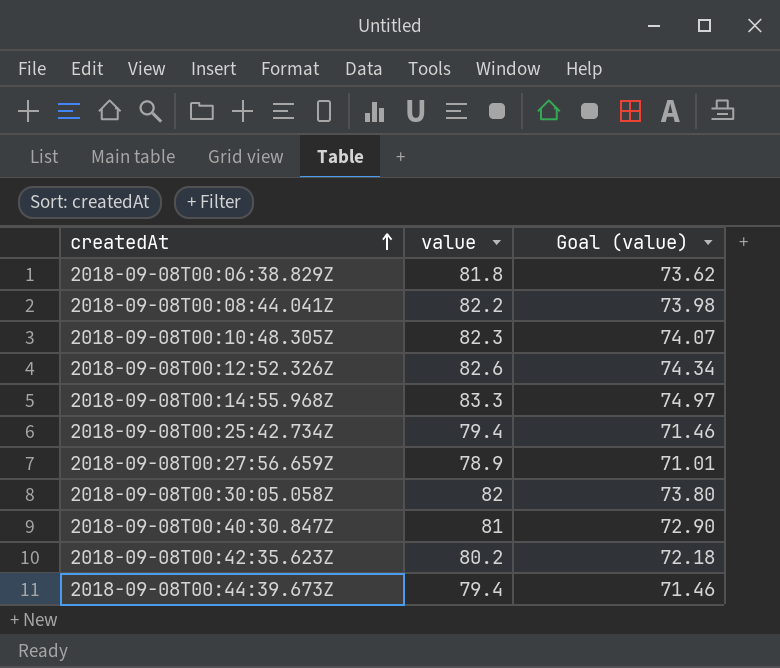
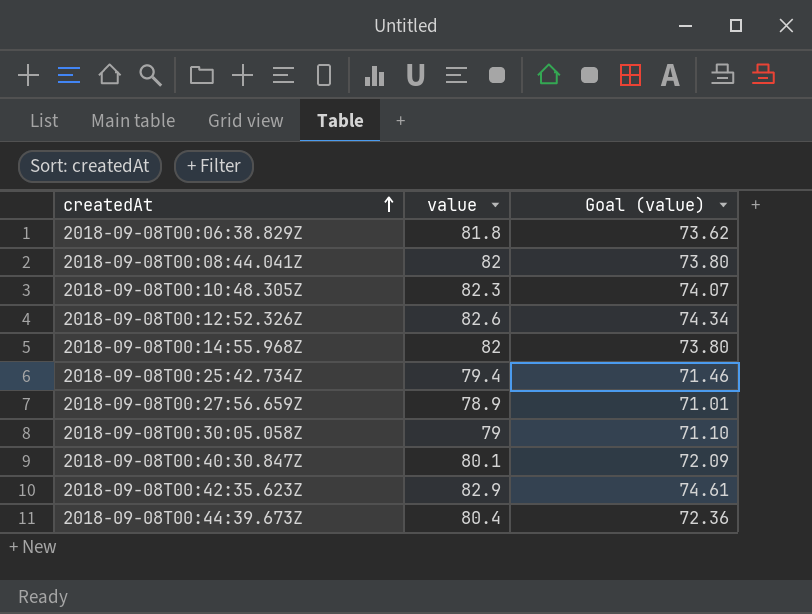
2018-09-08T00:08:44.041Z | value: 82.2 -> 82
2018-09-08T00:08:44.041Z | Goal (value): 73.98 -> 73.80
2018-09-08T00:14:55.968Z | value: 83.3 -> 82
2018-09-08T00:14:55.968Z | Goal (value): 74.97 -> 73.80
2018-09-08T00:30:05.058Z | value: 82 -> 79
2018-09-08T00:30:05.058Z | Goal (value): 73.80 -> 71.10
2018-09-08T00:40:30.847Z | value: 81 -> 80.1
2018-09-08T00:40:30.847Z | Goal (value): 72.90 -> 72.09
2018-09-08T00:42:35.623Z | value: 80.2 -> 82.9
2018-09-08T00:42:35.623Z | Goal (value): 72.18 -> 74.61
2018-09-08T00:44:39.673Z | value: 79.4 -> 80.4
2018-09-08T00:44:39.673Z | Goal (value): 71.46 -> 72.36

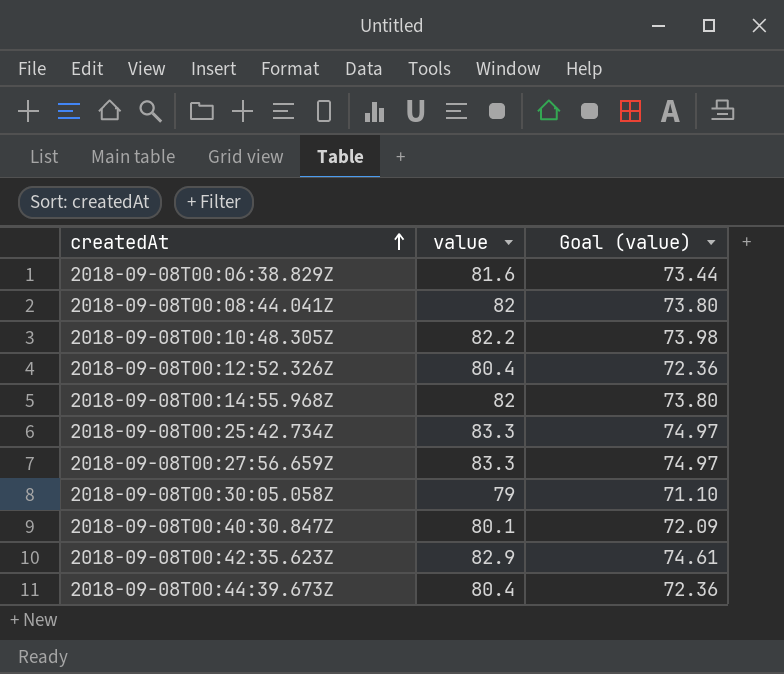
2018-09-08T00:06:38.829Z | value: 81.8 -> 81.6
2018-09-08T00:06:38.829Z | Goal (value): 73.62 -> 73.44
2018-09-08T00:10:48.305Z | value: 82.3 -> 82.2
2018-09-08T00:10:48.305Z | Goal (value): 74.07 -> 73.98
2018-09-08T00:12:52.326Z | value: 82.6 -> 80.4
2018-09-08T00:12:52.326Z | Goal (value): 74.34 -> 72.36
2018-09-08T00:25:42.734Z | value: 79.4 -> 83.3
2018-09-08T00:25:42.734Z | Goal (value): 71.46 -> 74.97
2018-09-08T00:27:56.659Z | value: 78.9 -> 83.3
2018-09-08T00:27:56.659Z | Goal (value): 71.01 -> 74.97

